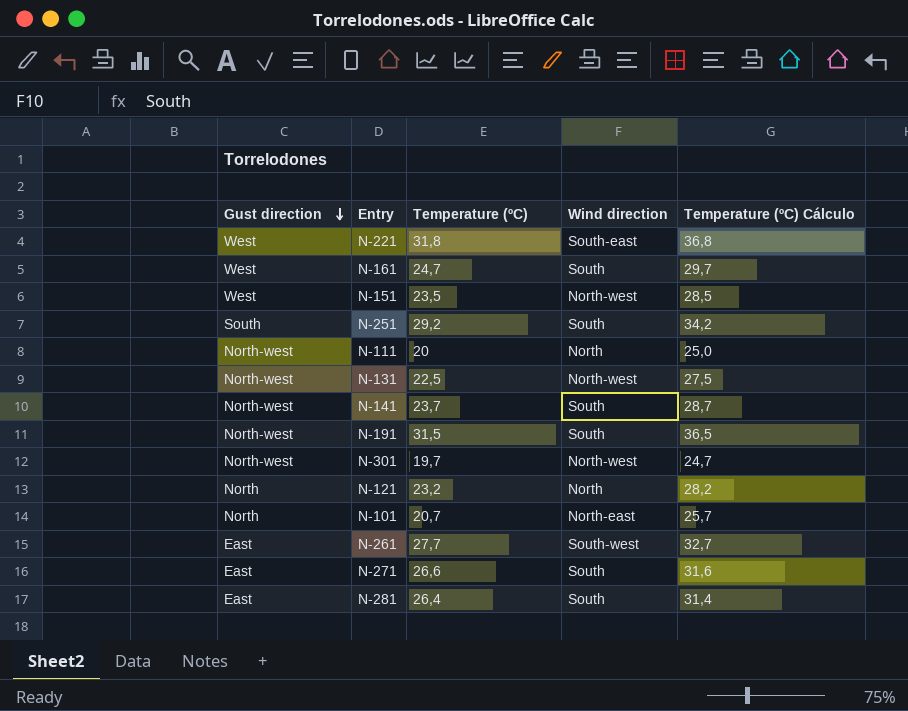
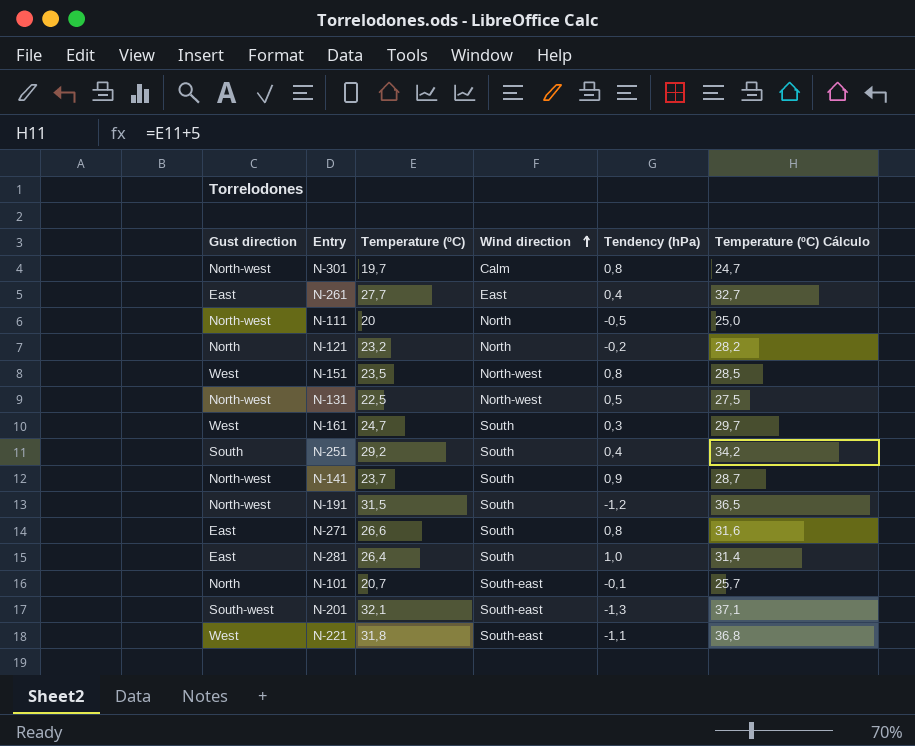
row order: Gust direction descending -> Wind direction ascending
column Tendency (hPa) | position: none -> 5
N-301 | Wind direction: North-west -> Calm
N-261 | Wind direction: South-west -> East
N-101 | Wind direction: North-east -> South-east
row N-201: none -> South-west | 32,1 | South-east | -1,3 | 37,1

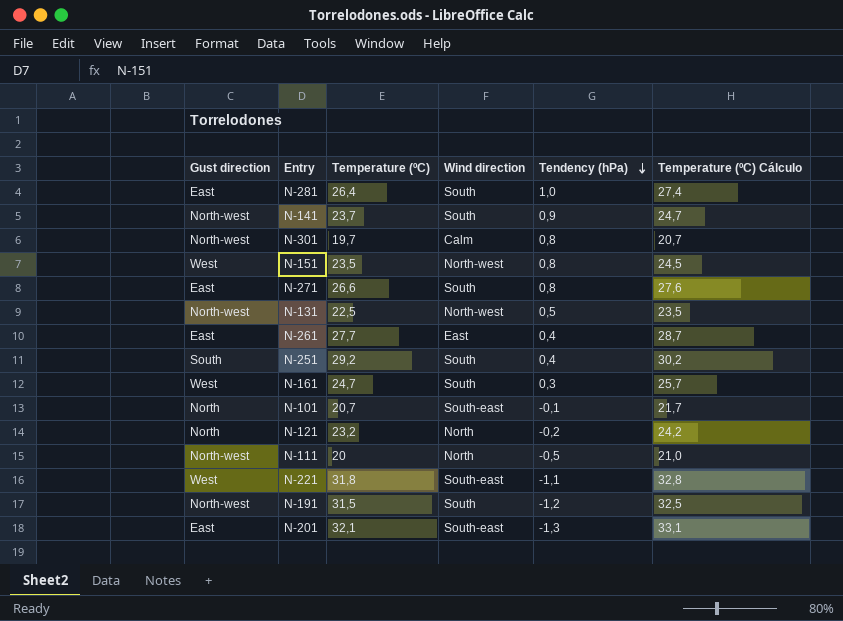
row order: Wind direction ascending -> Tendency (hPa) descending
column Temperature (ºC) Cálculo | formula: [Temperature (ºC)] + 5 -> [Temperature (ºC)] + 1
N-201 | Gust direction: South-west -> East

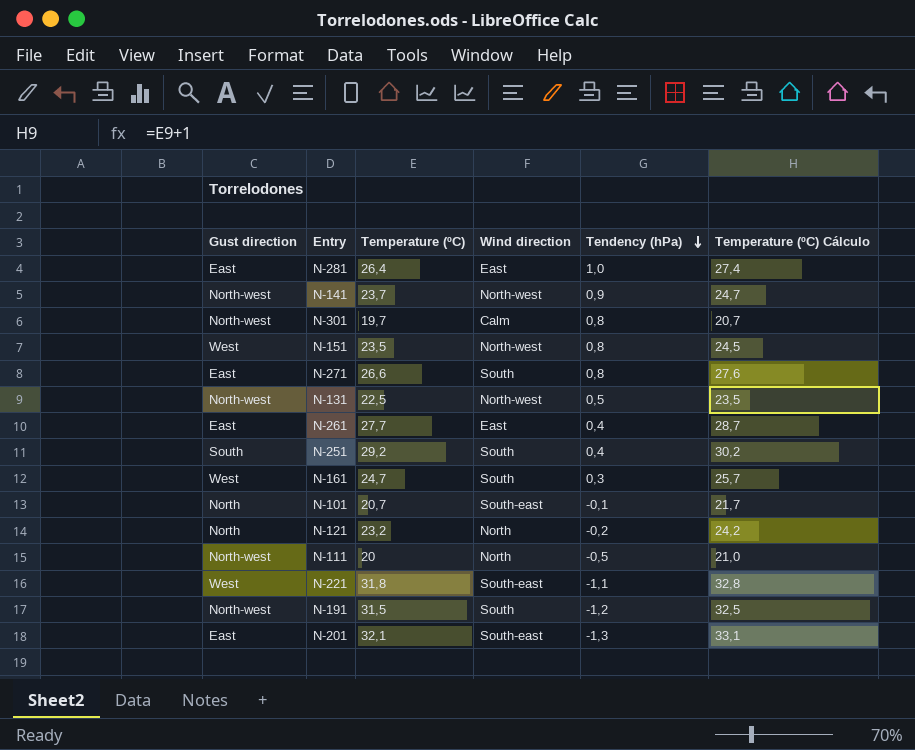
N-281 | Wind direction: South -> East
N-141 | Wind direction: South -> North-west

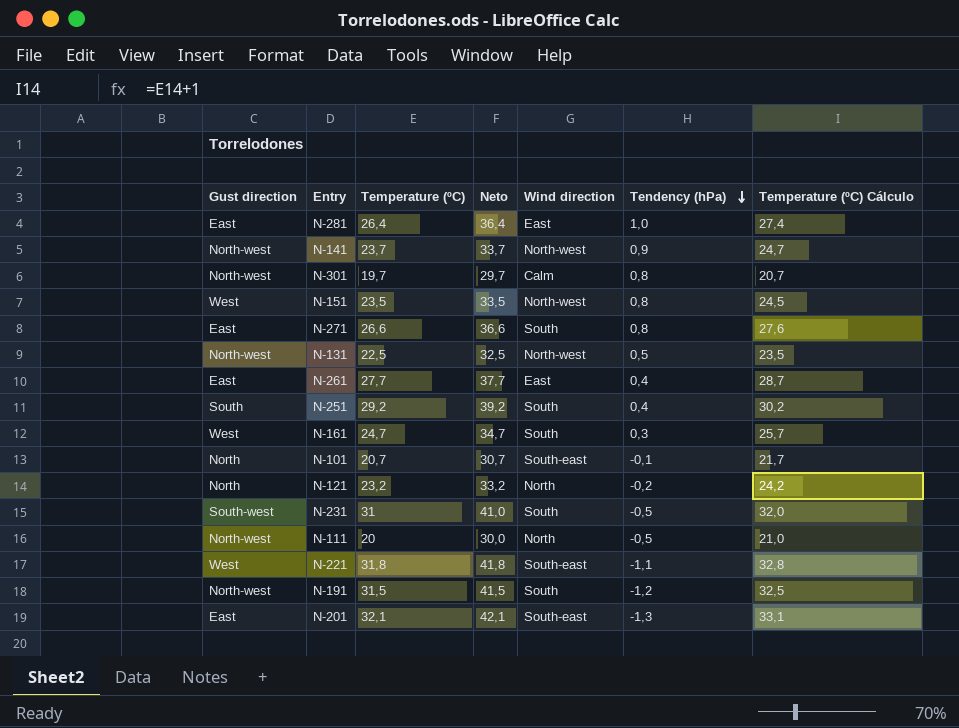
column Neto | formula: none -> [Temperature (ºC)] + 10
row N-231: none -> South-west | 31 | 41,0 | South | -0,5 | 32,0

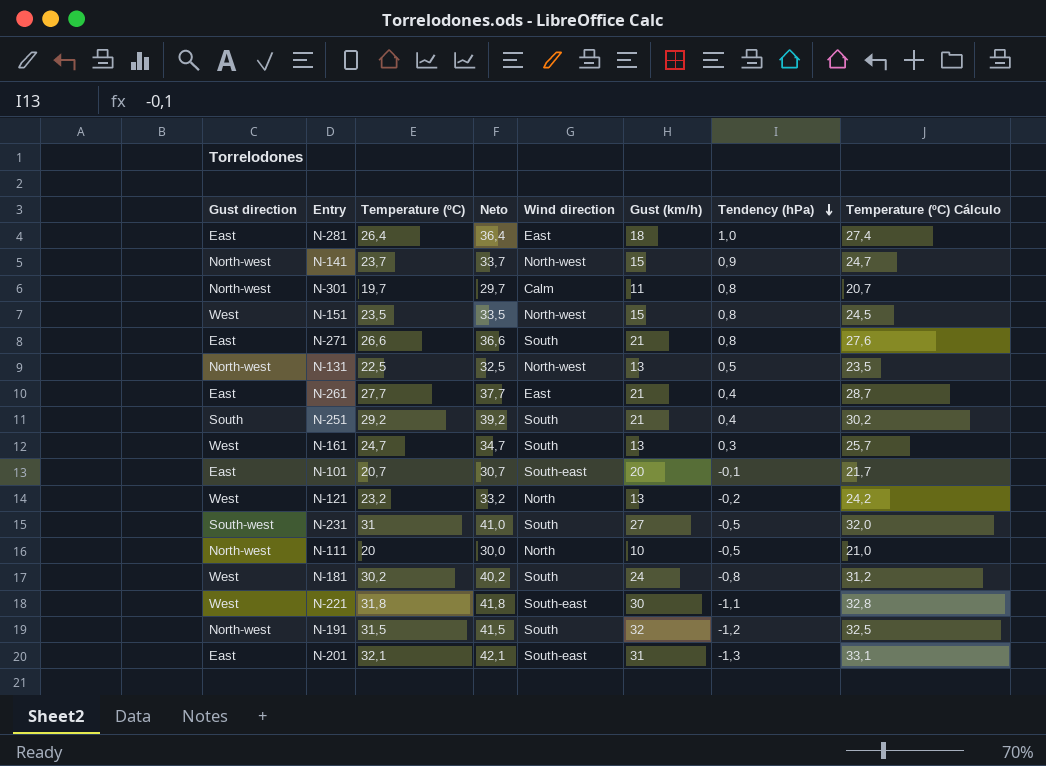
column Gust (km/h) | position: none -> 6
N-101 | Gust direction: North -> East
N-121 | Gust direction: North -> West
row N-181: none -> West | 30,2 | 40,2 | South | 24 | -0,8 | 31,2

